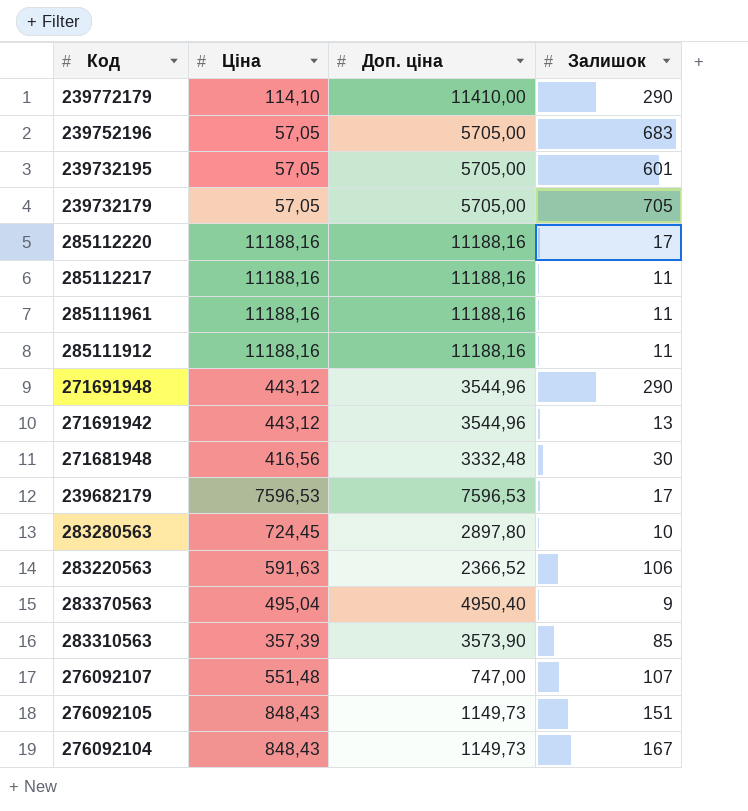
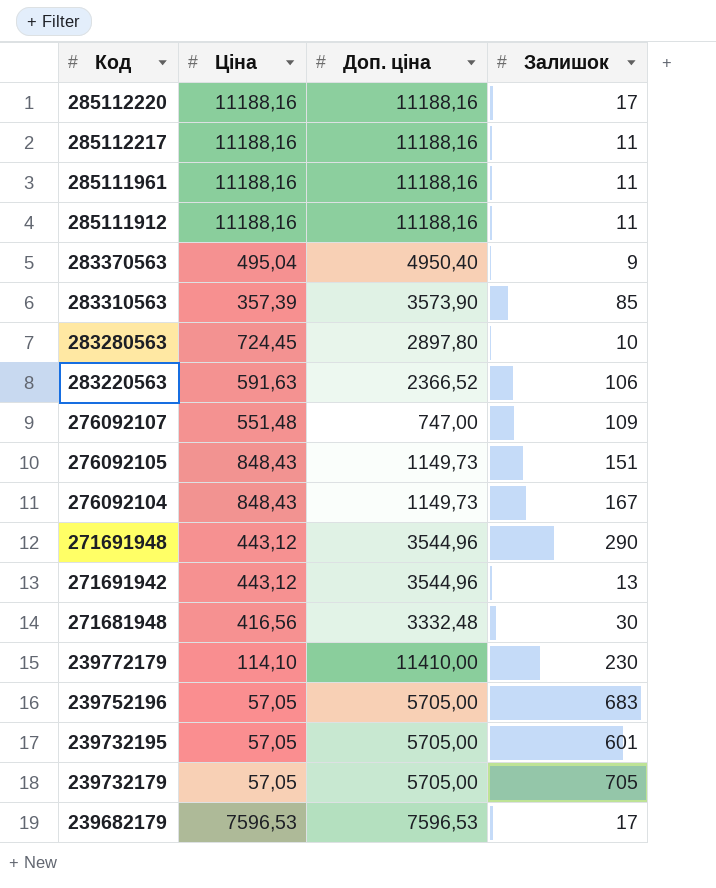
row order: none -> Код descending
276092107 | Залишок: 107 -> 109
239772179 | Залишок: 290 -> 230

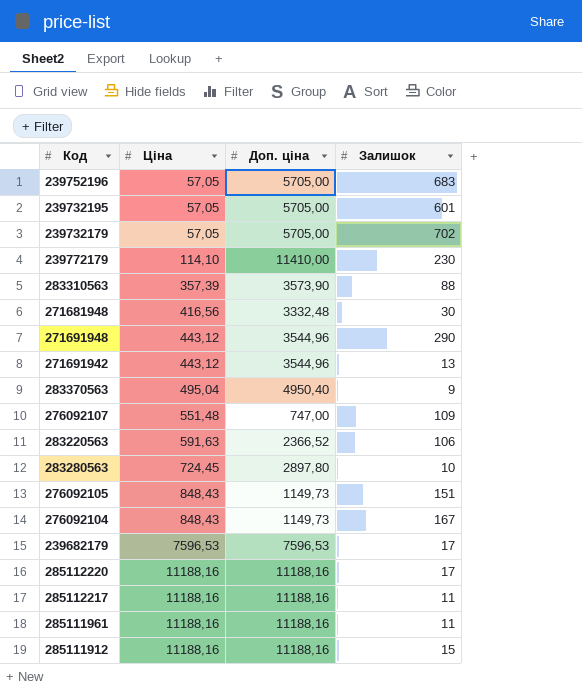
row order: Код descending -> Ціна ascending
239732179 | Залишок: 705 -> 702
283310563 | Залишок: 85 -> 88
285111912 | Залишок: 11 -> 15

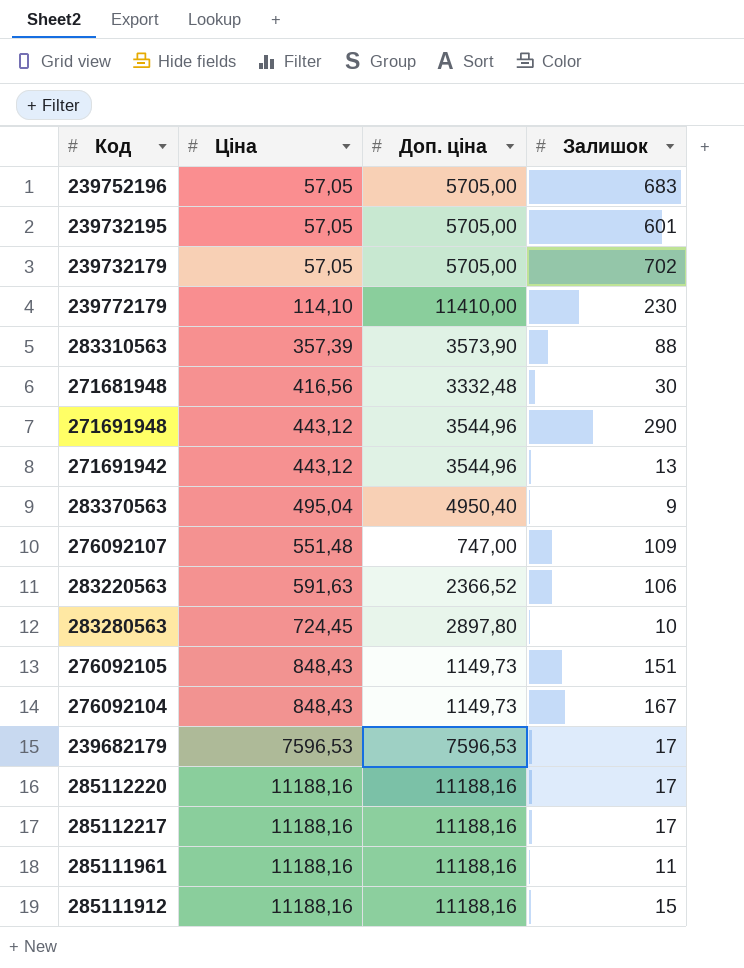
285112217 | Залишок: 11 -> 17

